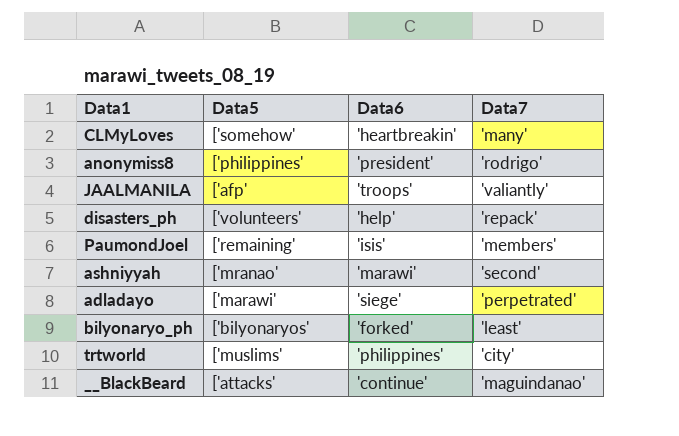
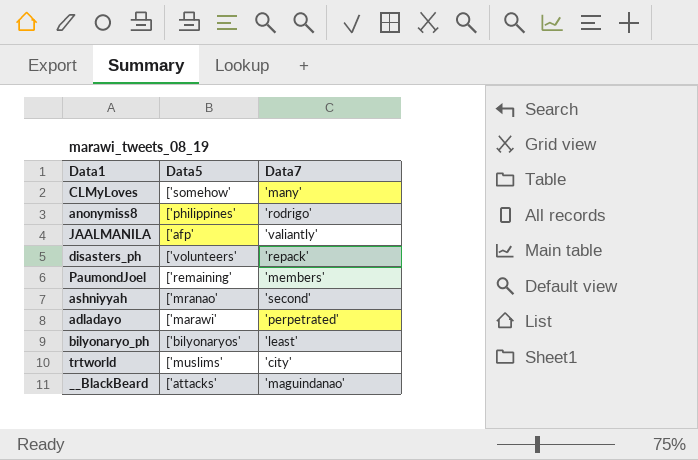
column Data6 | position: 3 -> none

